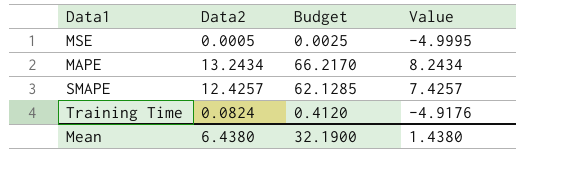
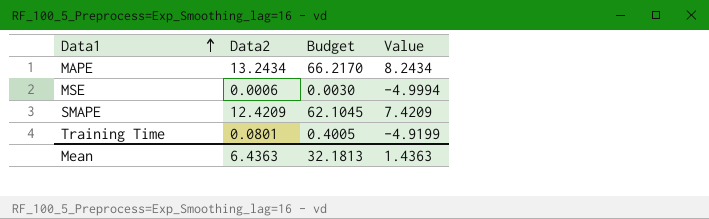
row order: none -> Data1 ascending
MSE | Data2: 0.0005 -> 0.0006
MSE | Budget: 0.0025 -> 0.0030
MSE | Value: -4.9995 -> -4.9994
SMAPE | Data2: 12.4257 -> 12.4209
SMAPE | Budget: 62.1285 -> 62.1045
SMAPE | Value: 7.4257 -> 7.4209
Training Time | Data2: 0.0824 -> 0.0801
Training Time | Budget: 0.4120 -> 0.4005
Training Time | Value: -4.9176 -> -4.9199
Mean | Data2: 6.4380 -> 6.4363
Mean | Budget: 32.1900 -> 32.1813
Mean | Value: 1.4380 -> 1.4363

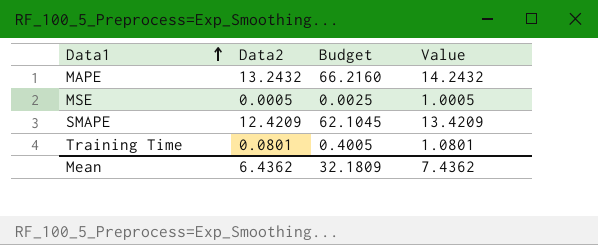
column Value | formula: [Data2] - 5 -> [Data2] + 1
MAPE | Data2: 13.2434 -> 13.2432
MAPE | Budget: 66.2170 -> 66.2160
MSE | Data2: 0.0006 -> 0.0005
MSE | Budget: 0.0030 -> 0.0025
Mean | Data2: 6.4363 -> 6.4362
Mean | Budget: 32.1813 -> 32.1809
Mean | Value: 1.4363 -> 7.4362

